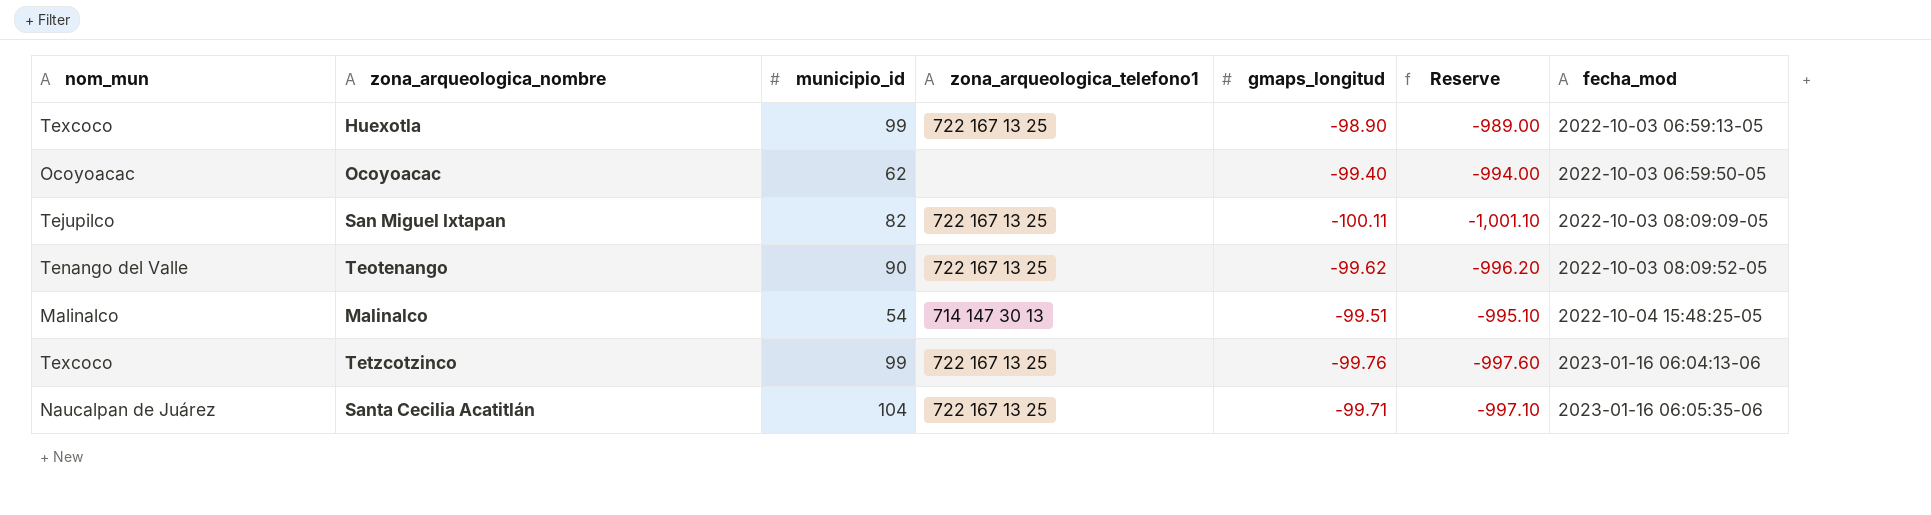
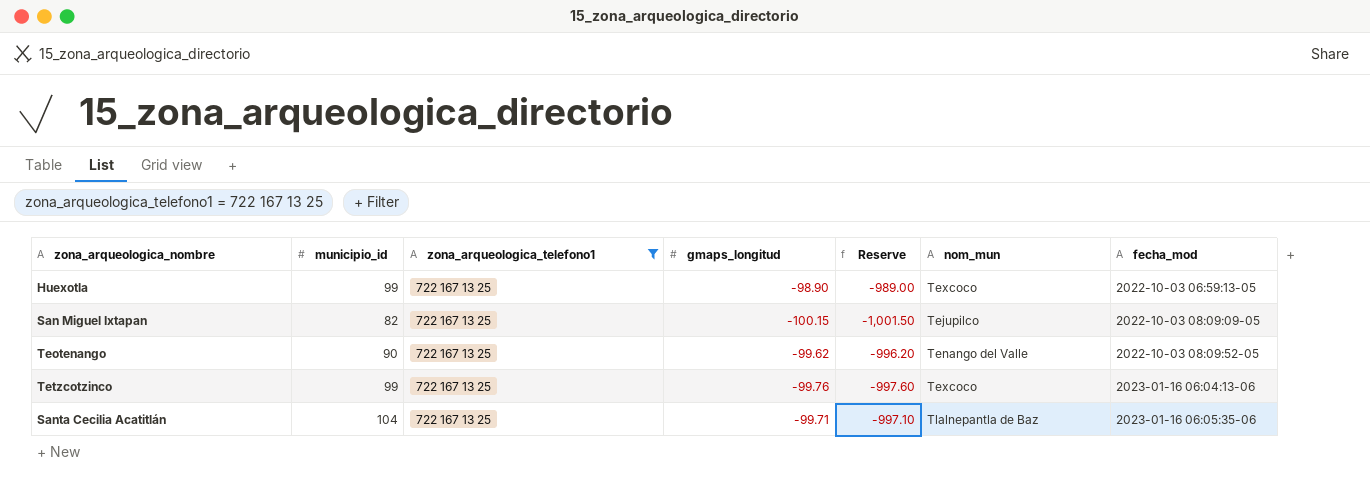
filter: none -> zona_arqueologica_telefono1 = 722 167 13 25
column nom_mun | position: 1 -> 6
San Miguel Ixtapan | gmaps_longitud: -100.11 -> -100.15
San Miguel Ixtapan | Reserve: -1,001.10 -> -1,001.50
Santa Cecilia Acatitlán | nom_mun: Naucalpan de Juárez -> Tlalnepantla de Baz

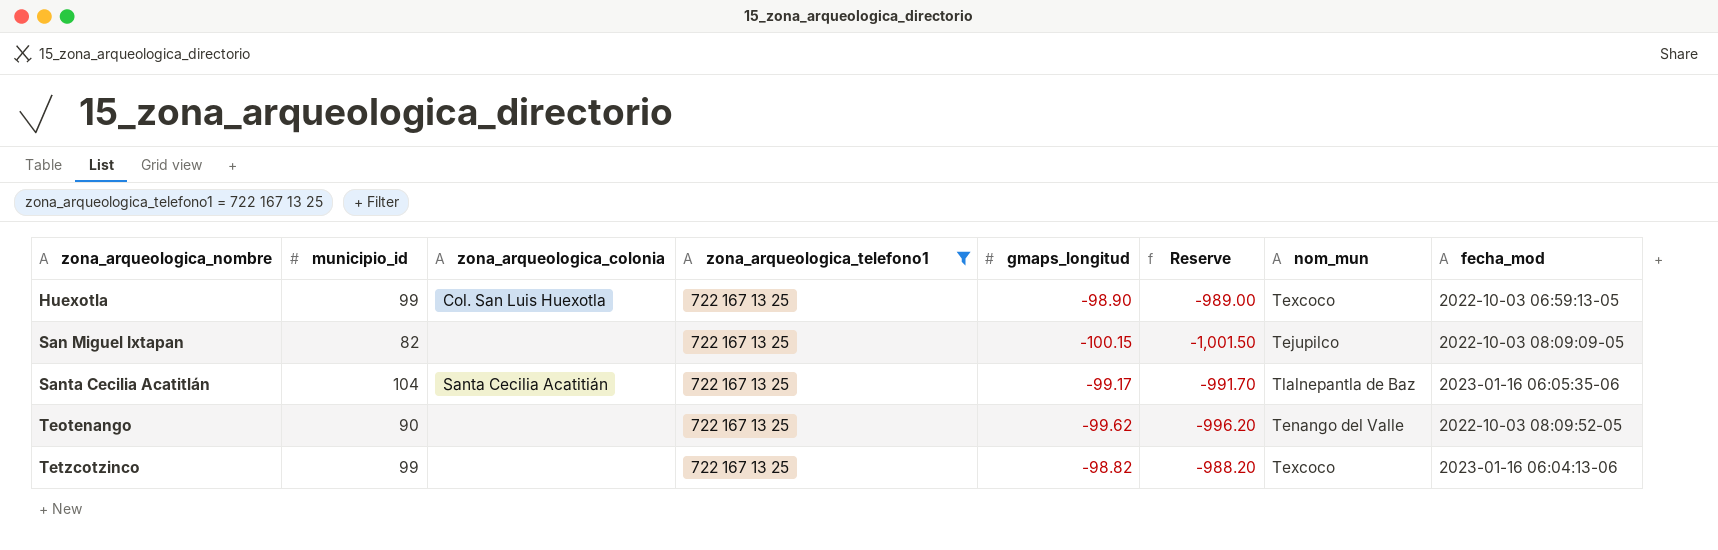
row order: fecha_mod ascending -> zona_arqueologica_nombre ascending
column zona_arqueologica_colonia | position: none -> 3
Santa Cecilia Acatitlán | gmaps_longitud: -99.71 -> -99.17
Santa Cecilia Acatitlán | Reserve: -997.10 -> -991.70
Tetzcotzinco | gmaps_longitud: -99.76 -> -98.82
Tetzcotzinco | Reserve: -997.60 -> -988.20

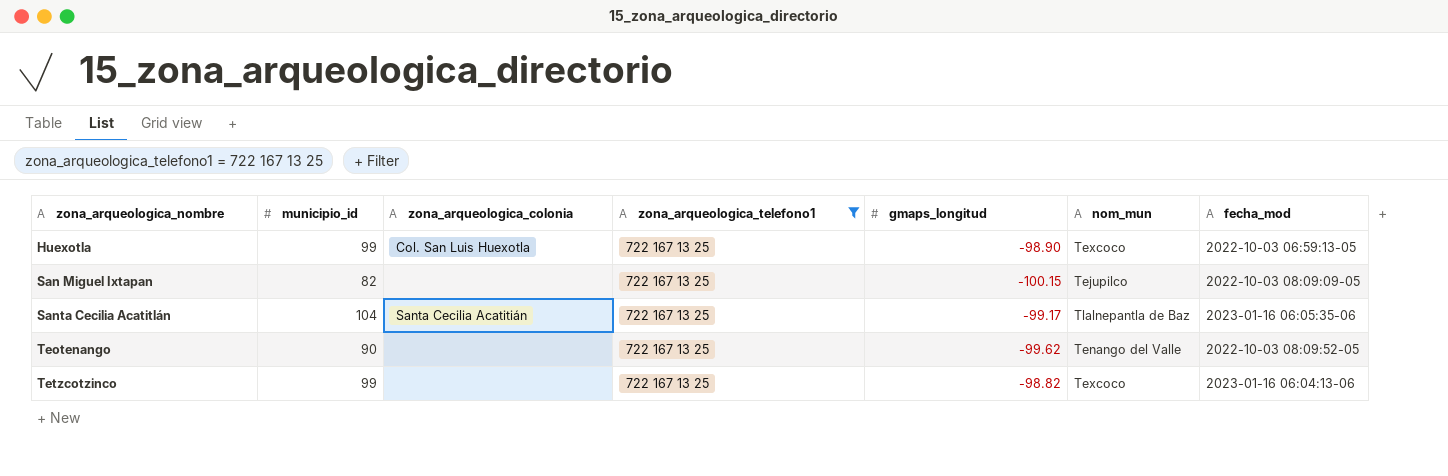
column Reserve | formula: [gmaps_longitud] * 10 -> none

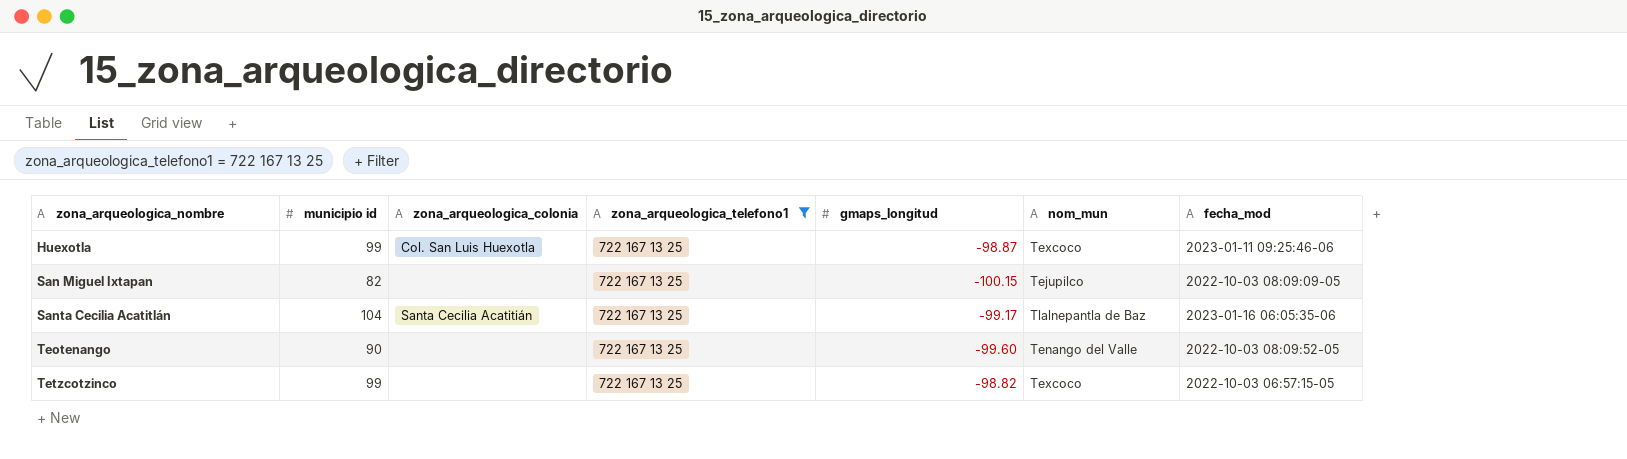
column name: municipio_id -> municipio id
Huexotla | gmaps_longitud: -98.90 -> -98.87
Huexotla | fecha_mod: 2022-10-03 06:59:13-05 -> 2023-01-11 09:25:46-06
Teotenango | gmaps_longitud: -99.62 -> -99.60
Tetzcotzinco | fecha_mod: 2023-01-16 06:04:13-06 -> 2022-10-03 06:57:15-05

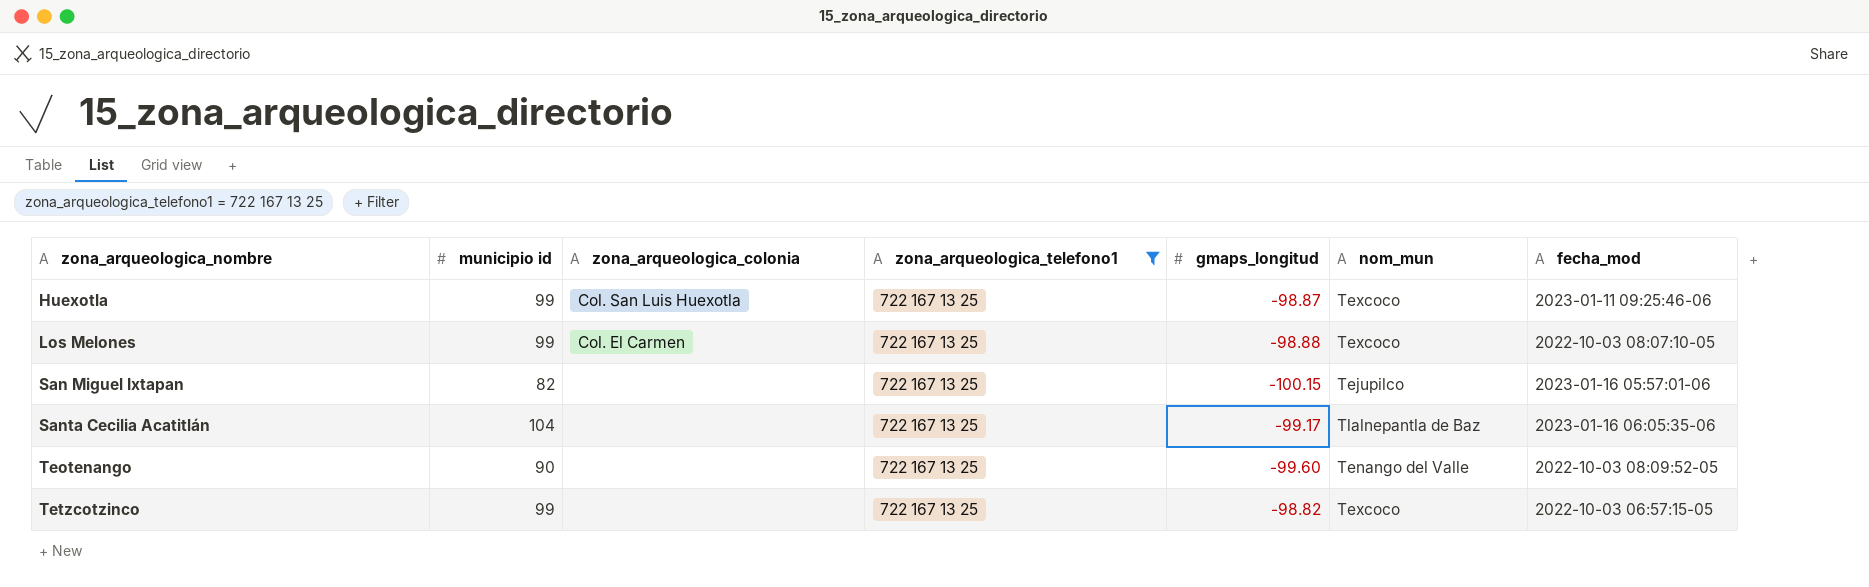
row Los Melones: none -> 99 | Col. El Carmen | 722 167 13 25 | -98.88 | Texcoco | 2022-10-03 08:07:10-05
San Miguel Ixtapan | fecha_mod: 2022-10-03 08:09:09-05 -> 2023-01-16 05:57:01-06
Santa Cecilia Acatitlán | zona_arqueologica_colonia: Santa Cecilia Acatitián -> none

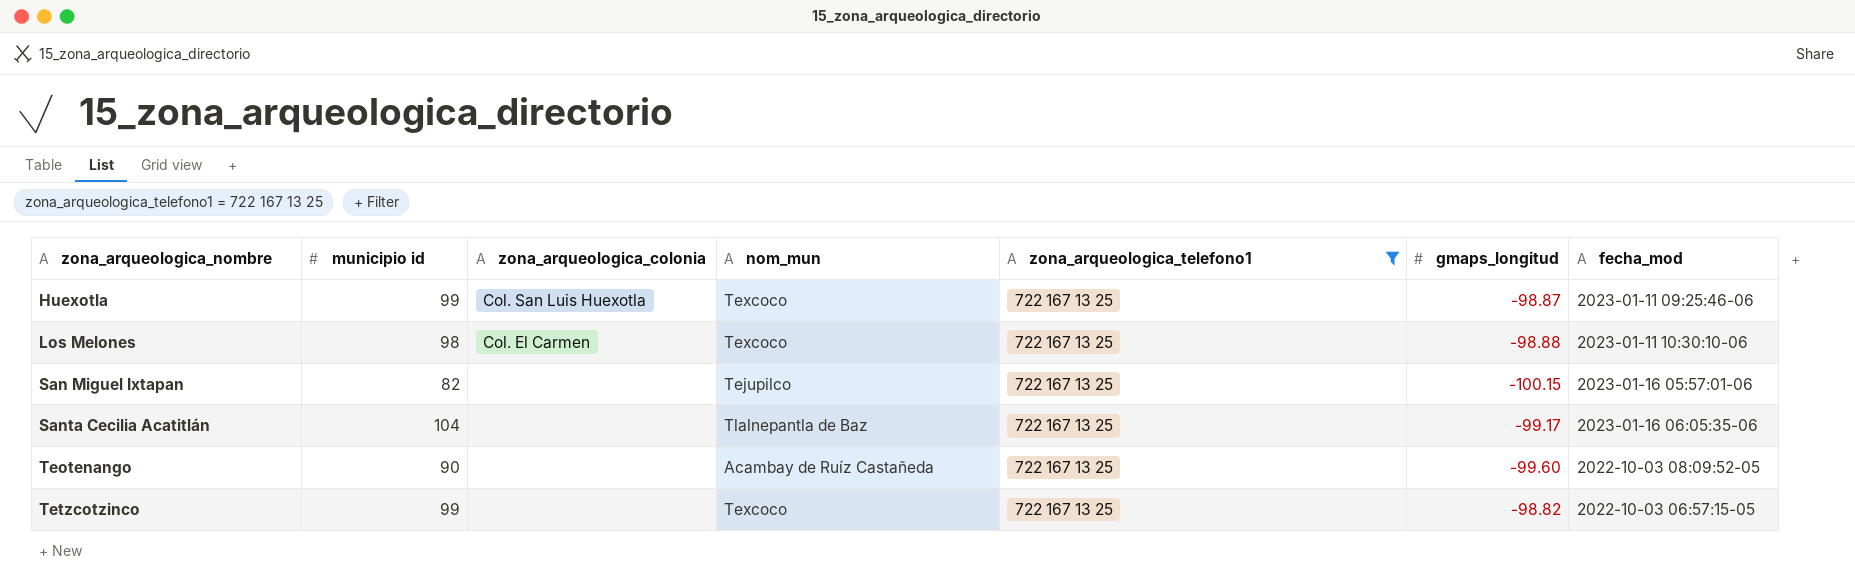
column nom_mun | position: 6 -> 4
Los Melones | municipio id: 99 -> 98
Los Melones | fecha_mod: 2022-10-03 08:07:10-05 -> 2023-01-11 10:30:10-06
Teotenango | nom_mun: Tenango del Valle -> Acambay de Ruíz Castañeda

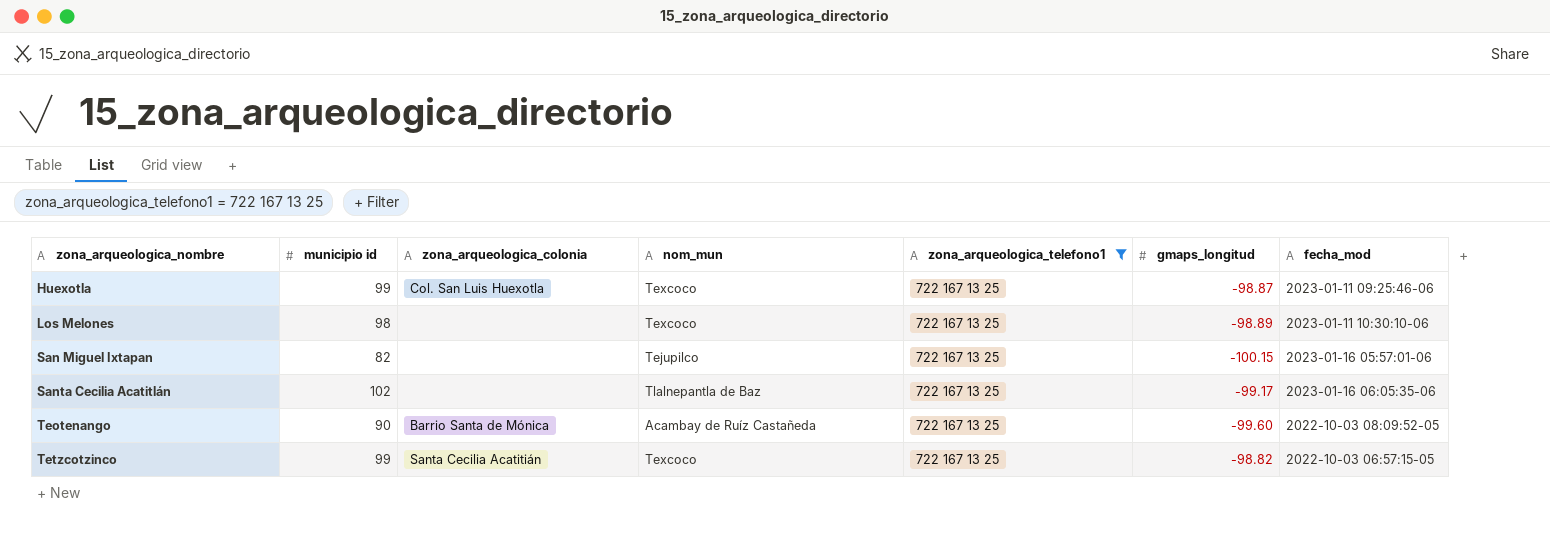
Los Melones | zona_arqueologica_colonia: Col. El Carmen -> none
Los Melones | gmaps_longitud: -98.88 -> -98.89
Santa Cecilia Acatitlán | municipio id: 104 -> 102
Teotenango | zona_arqueologica_colonia: none -> Barrio Santa de Mónica
Tetzcotzinco | zona_arqueologica_colonia: none -> Santa Cecilia Acatitián

